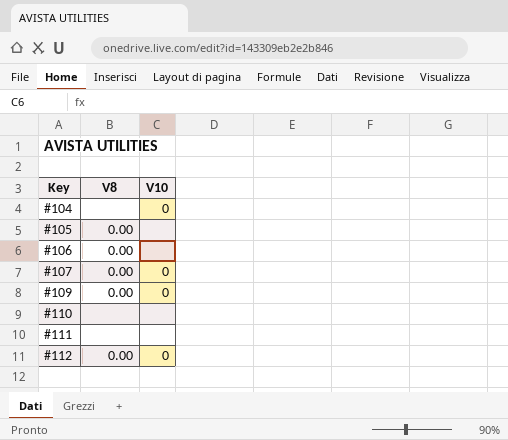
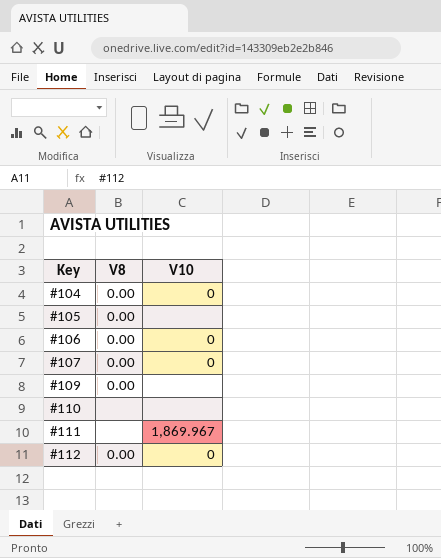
#104 | V8: none -> 0.00
#106 | V10: none -> 0
#109 | V10: 0 -> none
#111 | V10: none -> 1,869.967

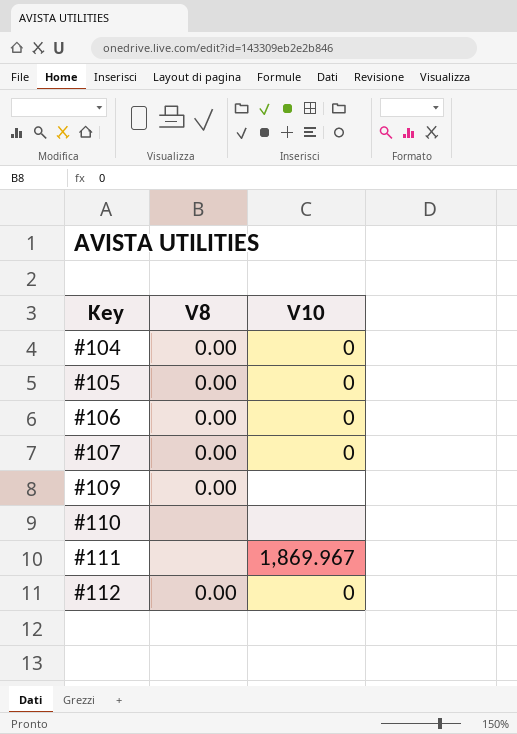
#105 | V10: none -> 0

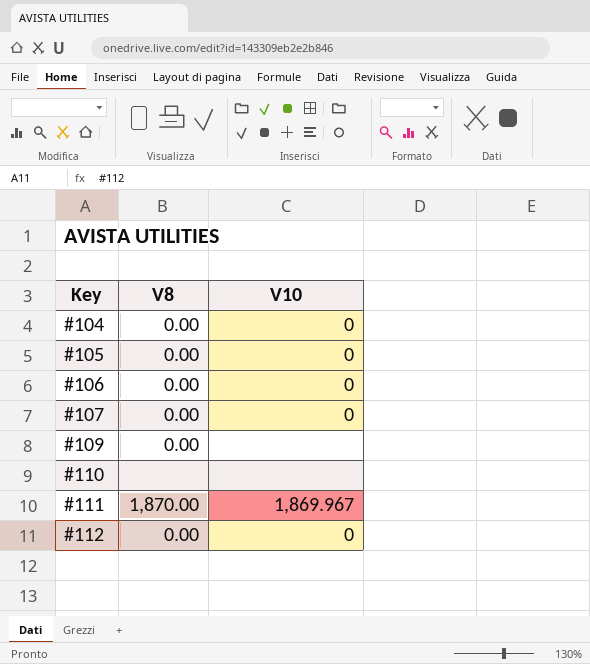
#111 | V8: none -> 1,870.00

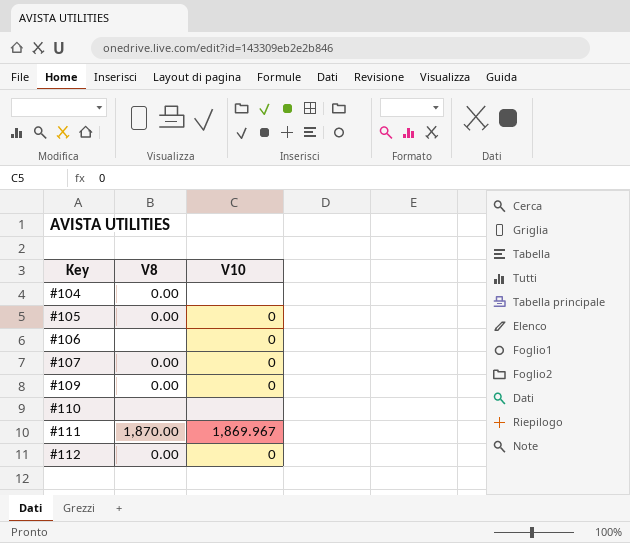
#104 | V10: 0 -> none
#106 | V8: 0.00 -> none
#109 | V10: none -> 0

